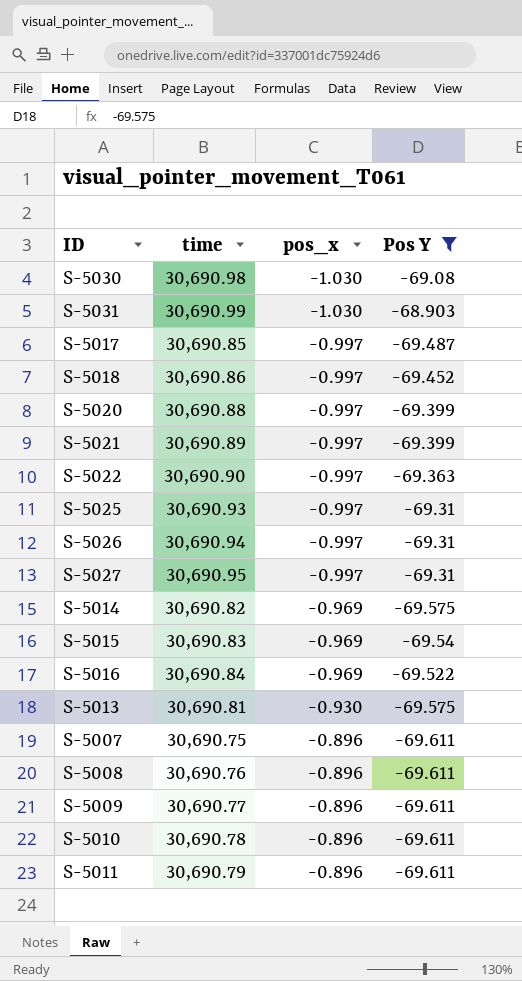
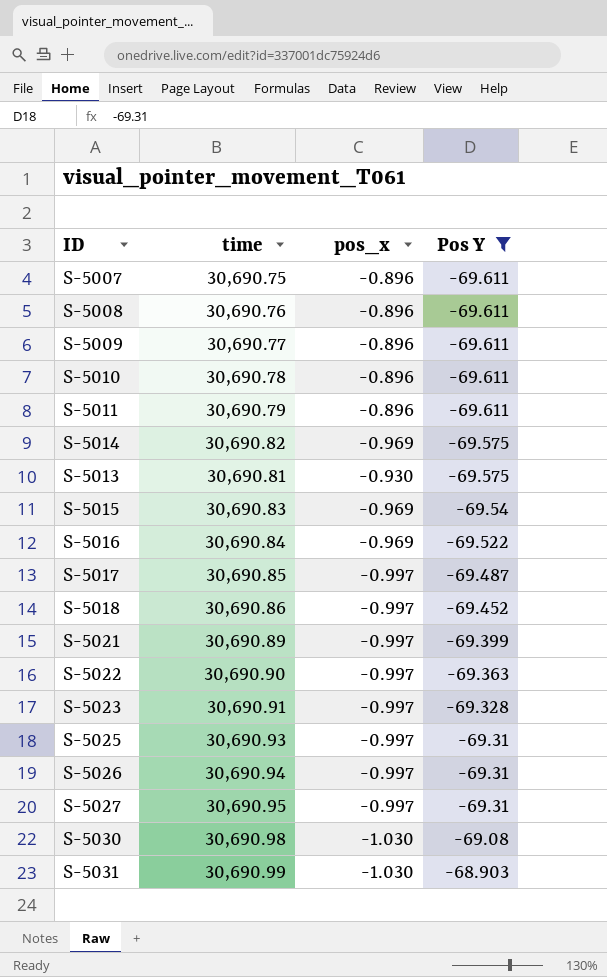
row order: pos_x ascending -> Pos Y ascending
row S-5020: 30,690.88 | -0.997 | -69.399 -> none
row S-5023: none -> 30,690.91 | -0.997 | -69.328

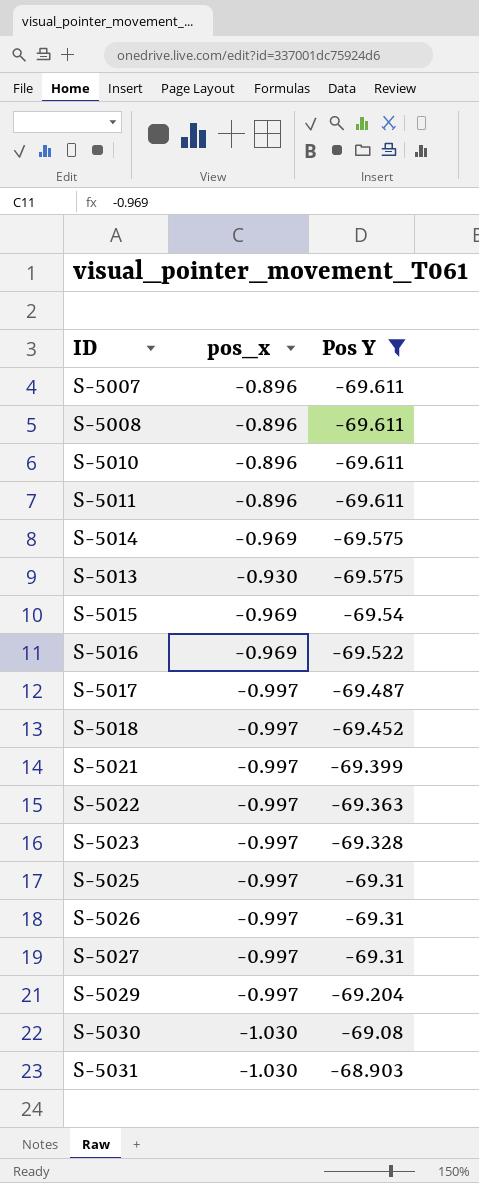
column time | position: 2 -> none
row S-5009: 30,690.77 | -0.896 | -69.611 -> none
row S-5029: none -> -0.997 | -69.204

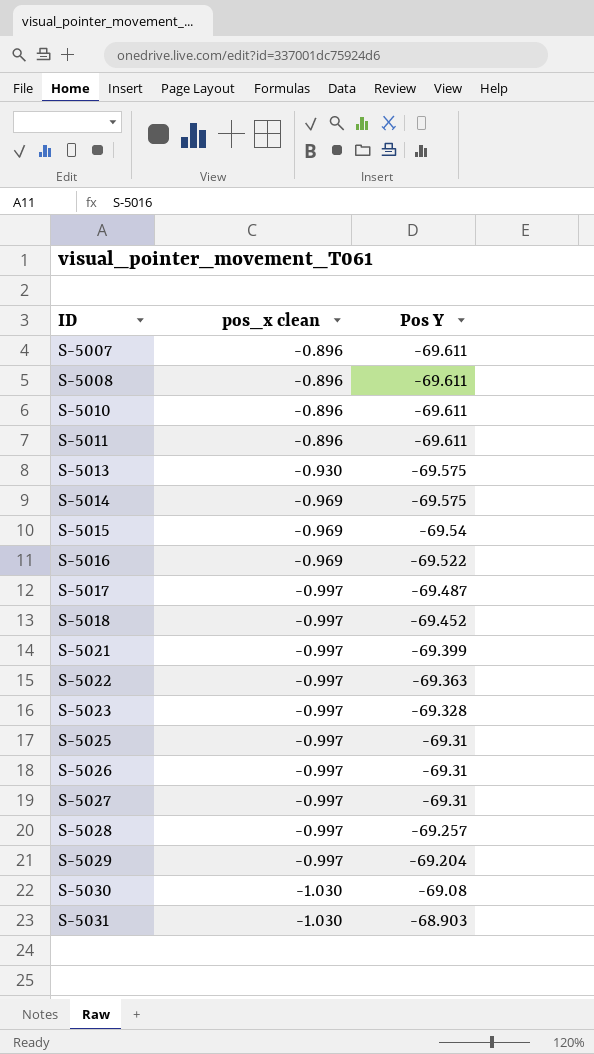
filter: Pos Y != -69.257 -> none
row order: Pos Y ascending -> ID ascending
column name: pos_x -> pos_x clean

